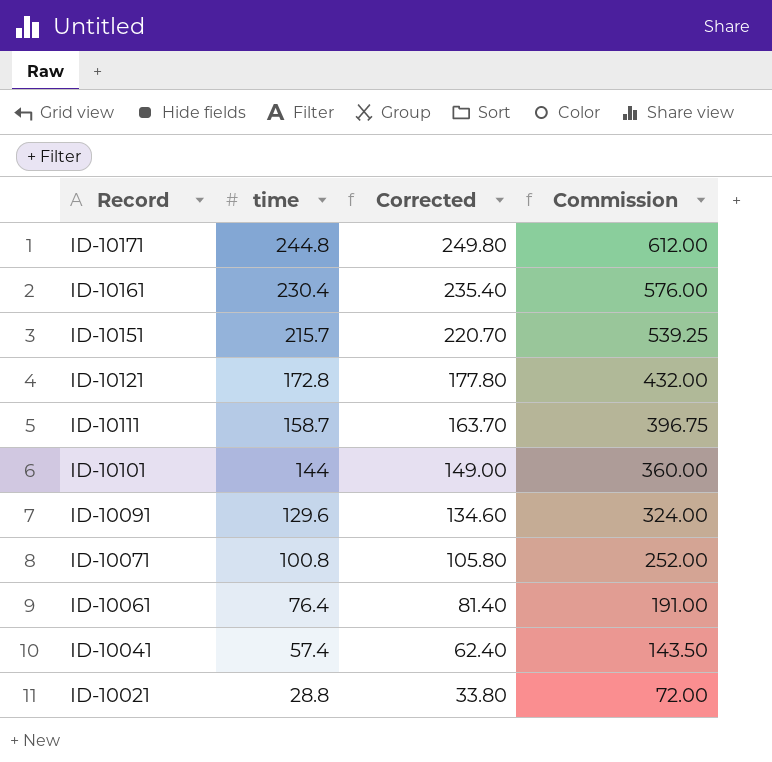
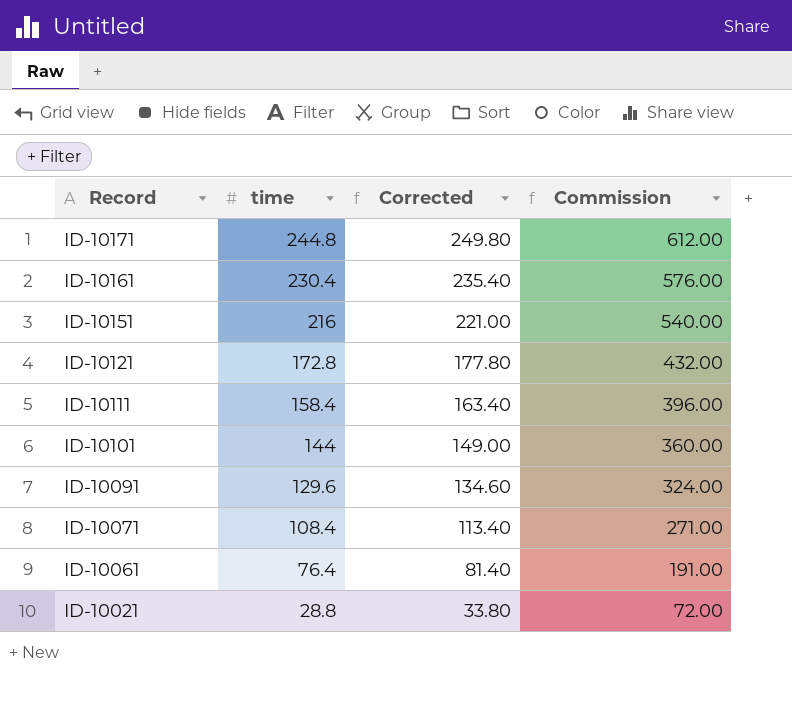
row ID-10041: 57.4 | 62.40 | 143.50 -> none
ID-10151 | time: 215.7 -> 216
ID-10151 | Corrected: 220.70 -> 221.00
ID-10151 | Commission: 539.25 -> 540.00
ID-10111 | time: 158.7 -> 158.4
ID-10111 | Corrected: 163.70 -> 163.40
ID-10111 | Commission: 396.75 -> 396.00
ID-10071 | time: 100.8 -> 108.4
ID-10071 | Corrected: 105.80 -> 113.40
ID-10071 | Commission: 252.00 -> 271.00

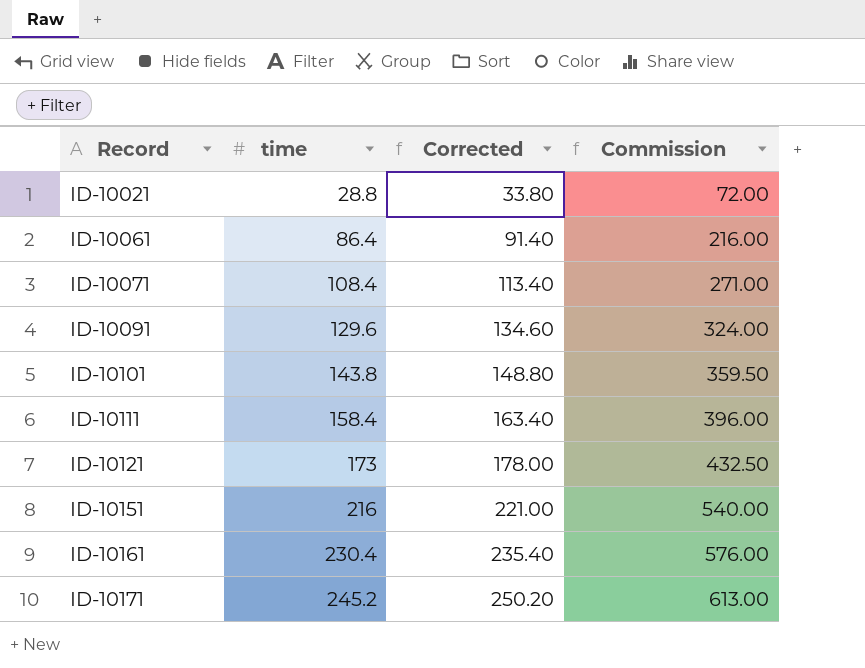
row order: Record descending -> Record ascending
ID-10061 | time: 76.4 -> 86.4
ID-10061 | Corrected: 81.40 -> 91.40
ID-10061 | Commission: 191.00 -> 216.00
ID-10101 | time: 144 -> 143.8
ID-10101 | Corrected: 149.00 -> 148.80
ID-10101 | Commission: 360.00 -> 359.50
ID-10121 | time: 172.8 -> 173
ID-10121 | Corrected: 177.80 -> 178.00
ID-10121 | Commission: 432.00 -> 432.50
ID-10171 | time: 244.8 -> 245.2
ID-10171 | Corrected: 249.80 -> 250.20
ID-10171 | Commission: 612.00 -> 613.00

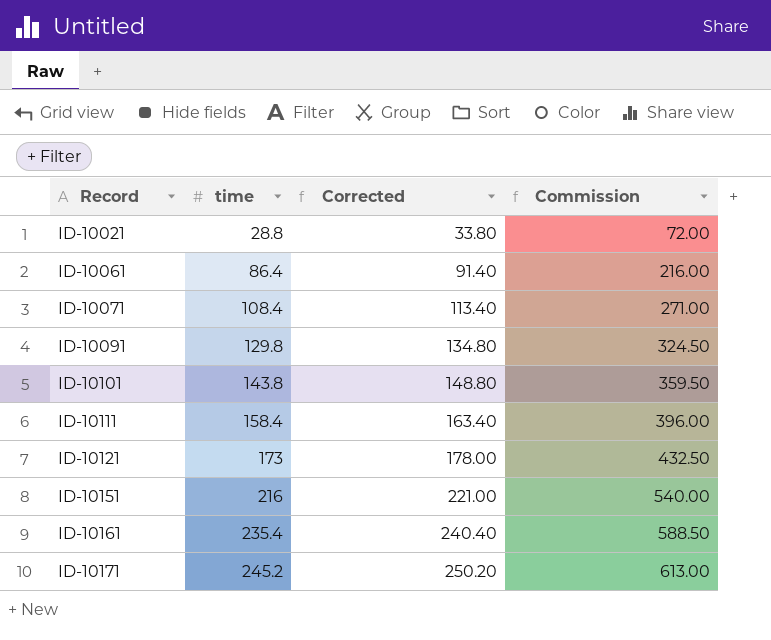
ID-10091 | time: 129.6 -> 129.8
ID-10091 | Corrected: 134.60 -> 134.80
ID-10091 | Commission: 324.00 -> 324.50
ID-10161 | time: 230.4 -> 235.4
ID-10161 | Corrected: 235.40 -> 240.40
ID-10161 | Commission: 576.00 -> 588.50

